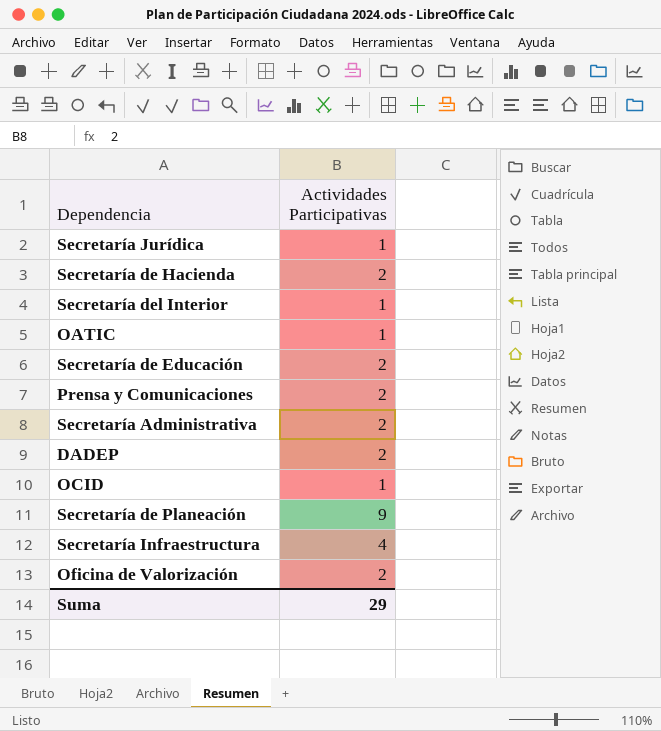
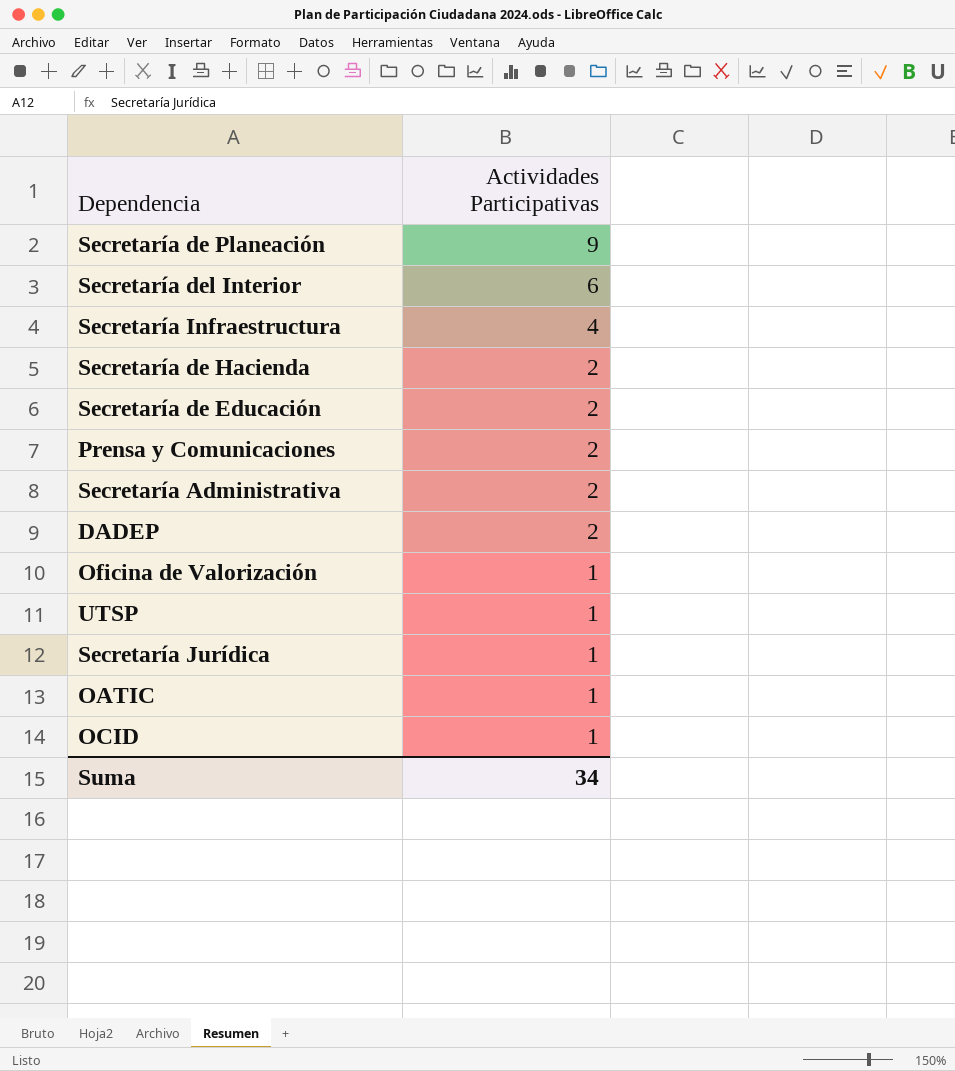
row order: none -> Actividades Participativas descending
Secretaría del Interior | Actividades Participativas: 1 -> 6
Oficina de Valorización | Actividades Participativas: 2 -> 1
row UTSP: none -> 1
Suma | Actividades Participativas: 29 -> 34

